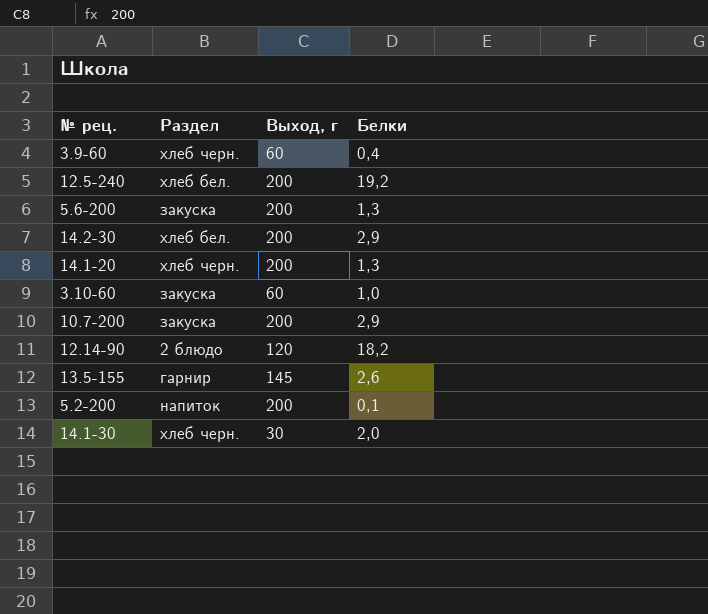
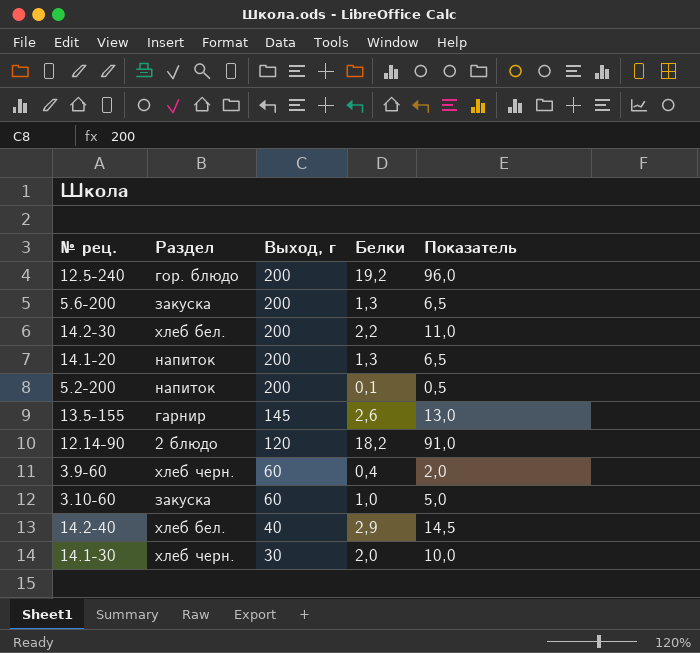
row order: none -> Выход, г descending
column Показатель | formula: none -> [Белки] * 5
row 10.7-200: закуска | 200 | 2,9 -> none
12.5-240 | Раздел: хлеб бел. -> гор. блюдо
14.2-30 | Белки: 2,9 -> 2,2
14.1-20 | Раздел: хлеб черн. -> напиток
row 14.2-40: none -> хлеб бел. | 40 | 2,9 | 14,5

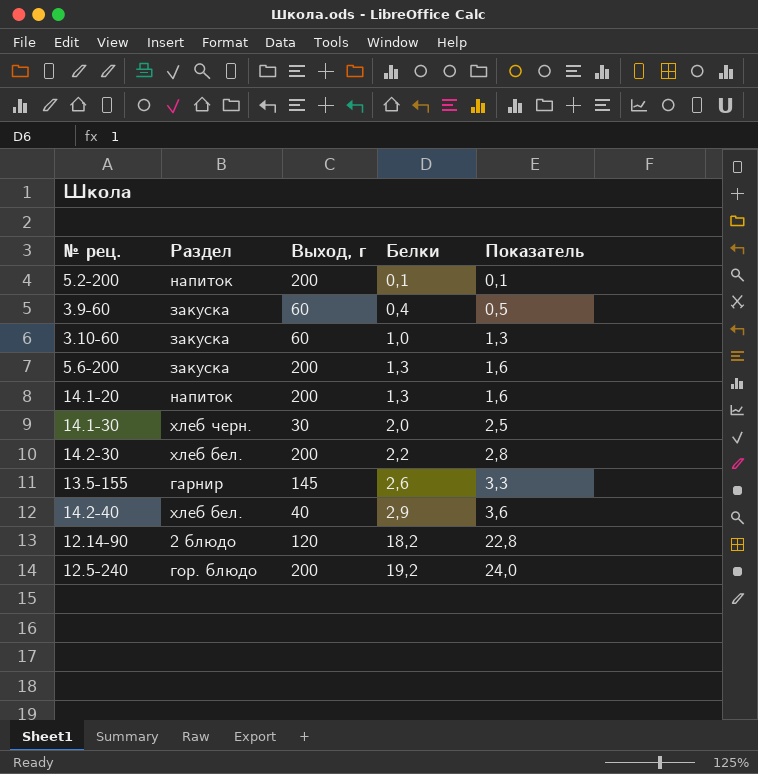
row order: Выход, г descending -> Белки ascending
column Показатель | formula: [Белки] * 5 -> [Белки] * 1,25
3.9-60 | Раздел: хлеб черн. -> закуска

